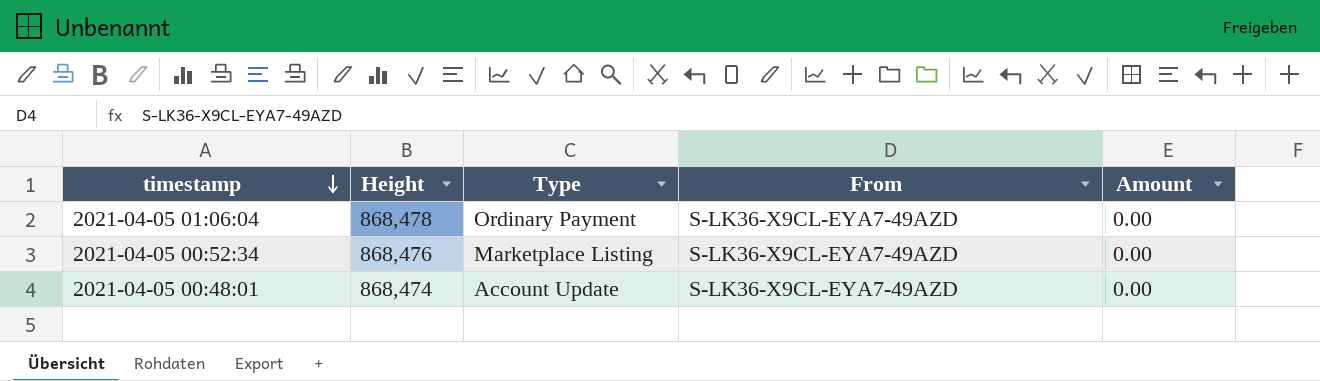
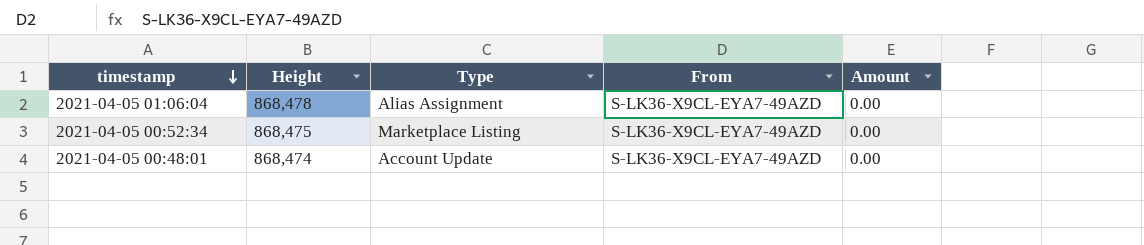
2021-04-05 01:06:04 | Type: Ordinary Payment -> Alias Assignment
2021-04-05 00:52:34 | Height: 868,476 -> 868,475

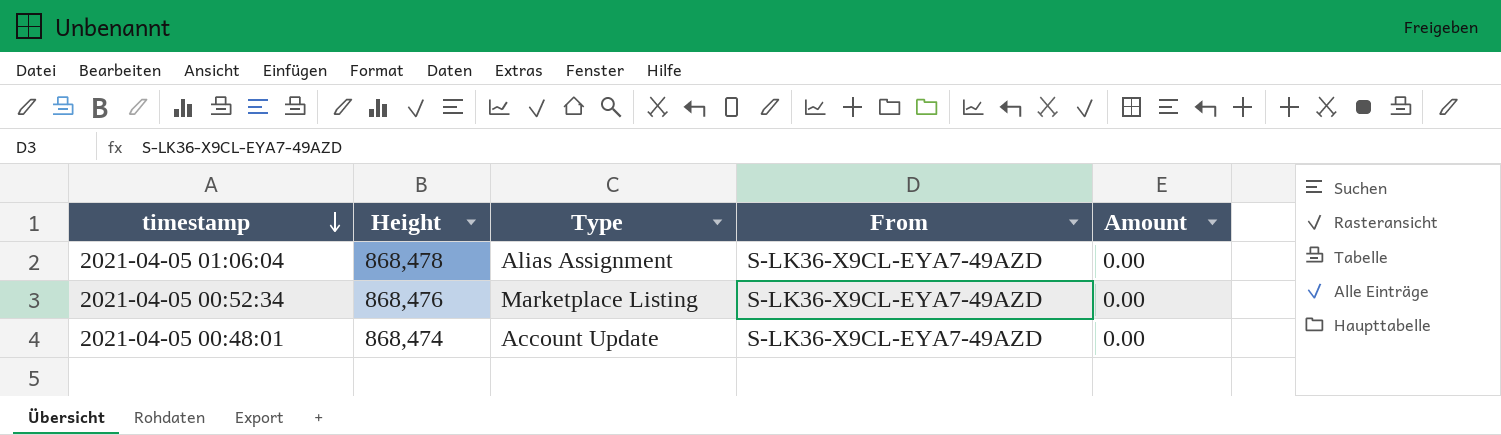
2021-04-05 00:52:34 | Height: 868,475 -> 868,476

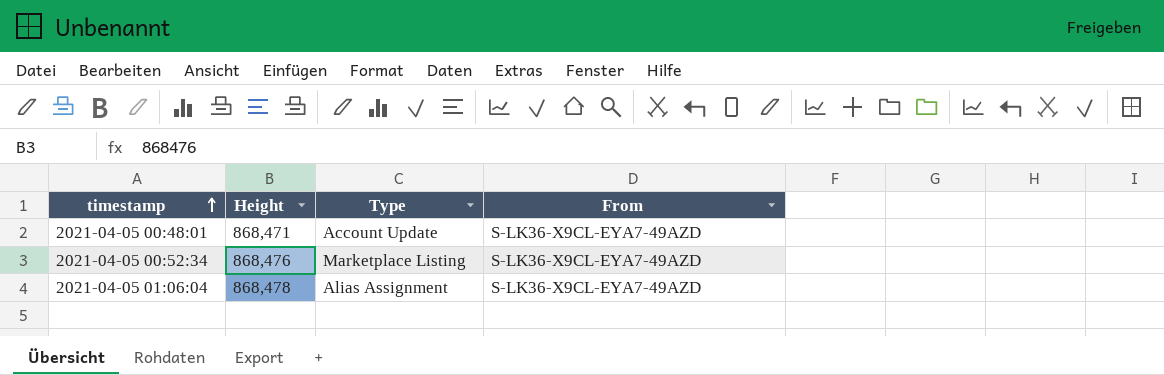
row order: timestamp descending -> timestamp ascending
column Amount | position: 5 -> none
2021-04-05 00:48:01 | Height: 868,474 -> 868,471

